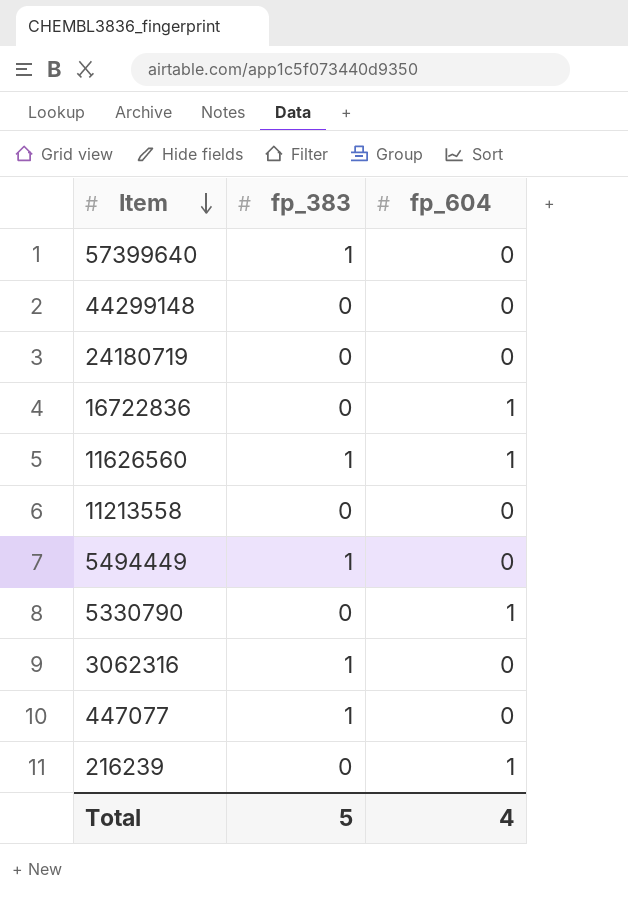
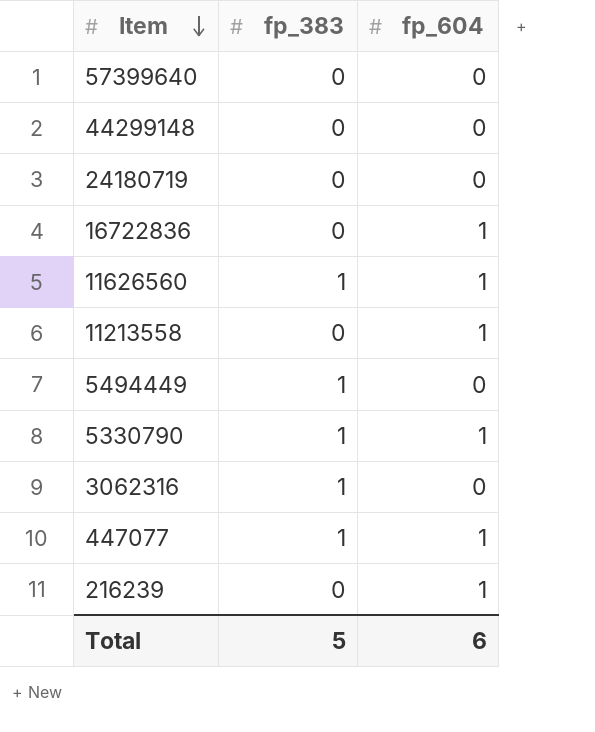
57399640 | fp_383: 1 -> 0
11213558 | fp_604: 0 -> 1
5330790 | fp_383: 0 -> 1
447077 | fp_604: 0 -> 1
Total | fp_604: 4 -> 6

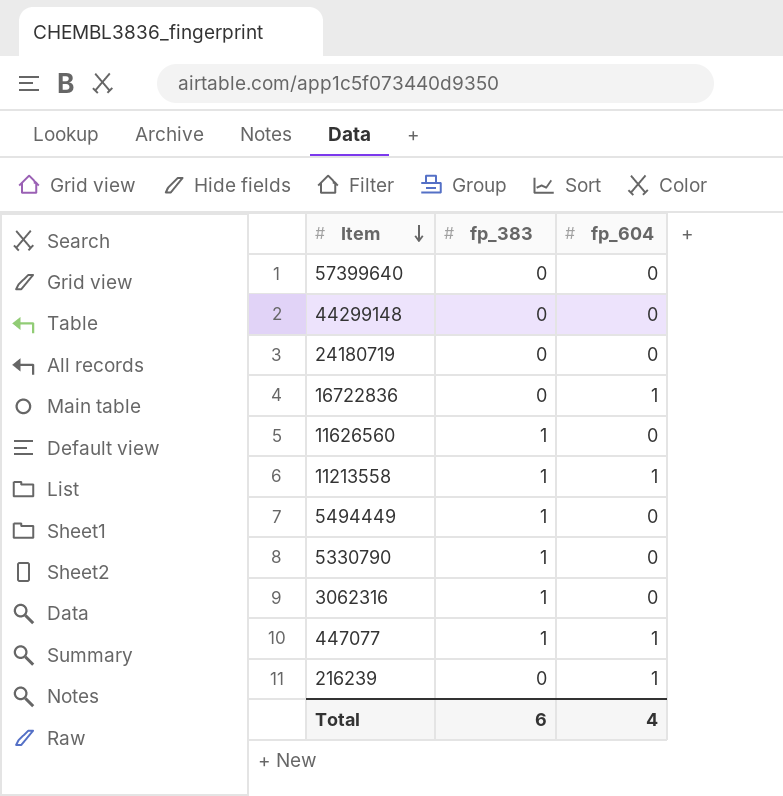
11626560 | fp_604: 1 -> 0
11213558 | fp_383: 0 -> 1
5330790 | fp_604: 1 -> 0
Total | fp_383: 5 -> 6
Total | fp_604: 6 -> 4

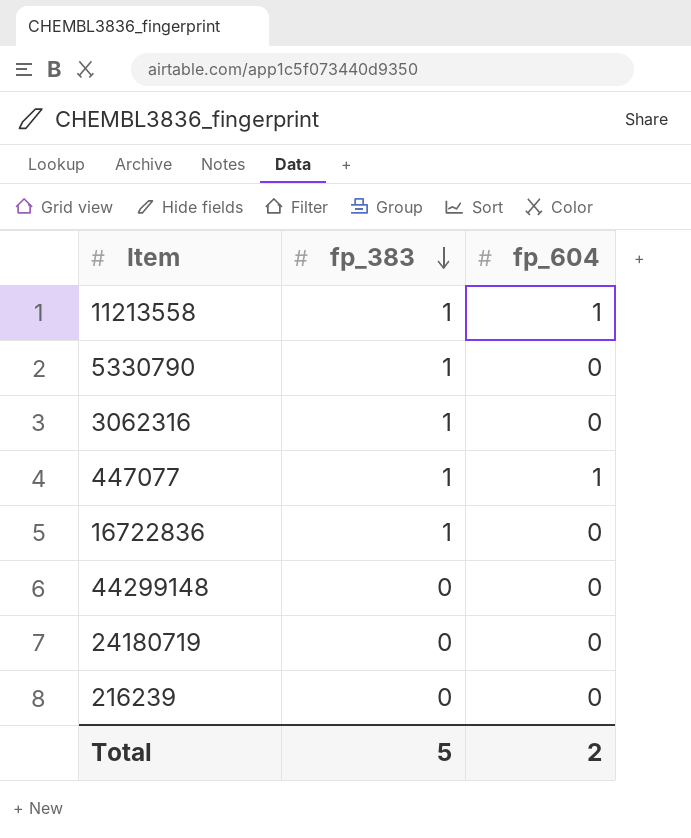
row order: Item descending -> fp_383 descending
row 57399640: 0 | 0 -> none
row 11626560: 1 | 0 -> none
row 5494449: 1 | 0 -> none
16722836 | fp_383: 0 -> 1
16722836 | fp_604: 1 -> 0
216239 | fp_604: 1 -> 0
Total | fp_383: 6 -> 5
Total | fp_604: 4 -> 2

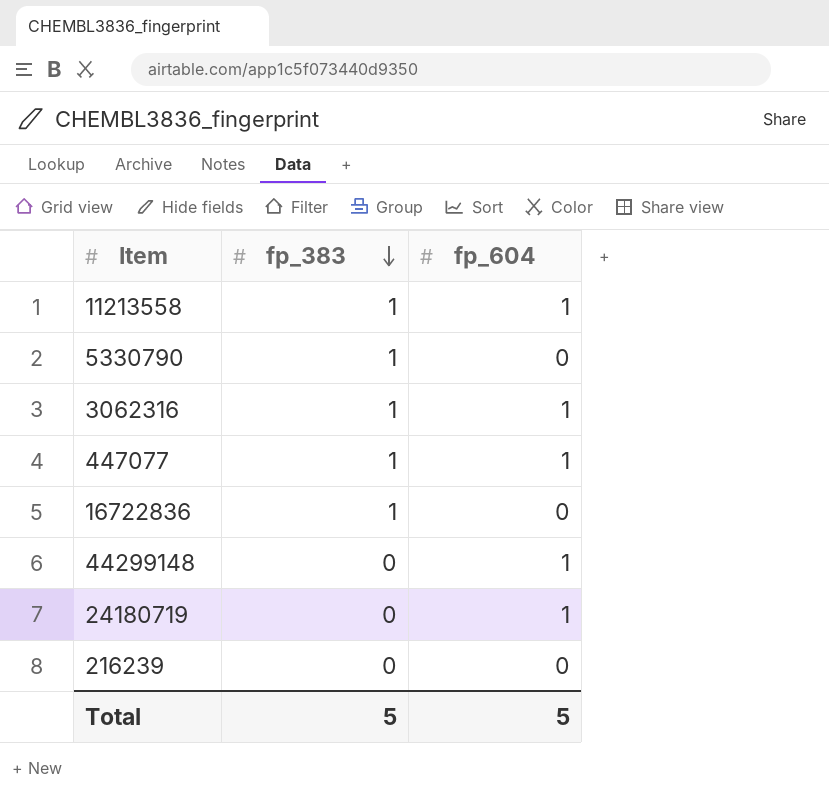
3062316 | fp_604: 0 -> 1
44299148 | fp_604: 0 -> 1
24180719 | fp_604: 0 -> 1
Total | fp_604: 2 -> 5

